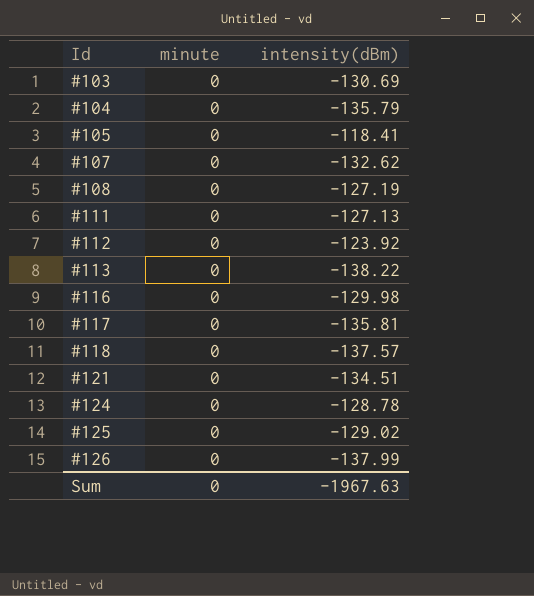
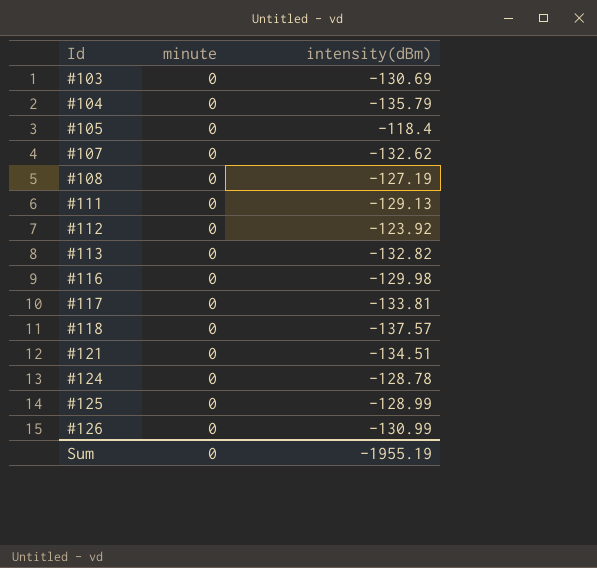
#105 | intensity(dBm): -118.41 -> -118.4
#111 | intensity(dBm): -127.13 -> -129.13
#113 | intensity(dBm): -138.22 -> -132.82
#117 | intensity(dBm): -135.81 -> -133.81
#125 | intensity(dBm): -129.02 -> -128.99
#126 | intensity(dBm): -137.99 -> -130.99
Sum | intensity(dBm): -1967.63 -> -1955.19

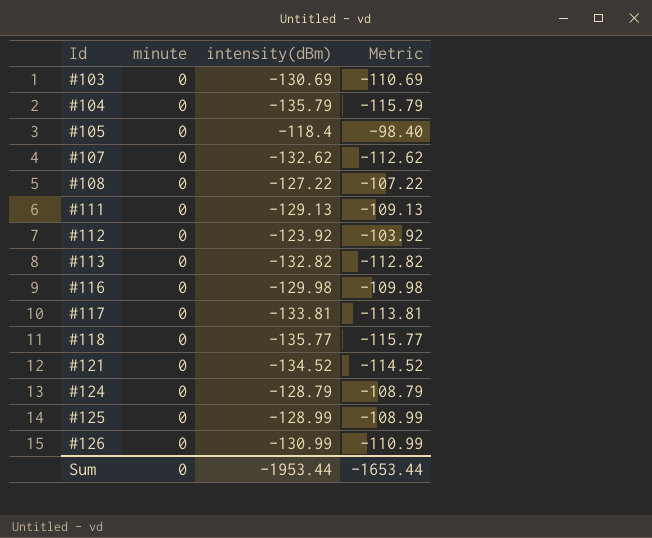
column Metric | formula: none -> [intensity(dBm)] + 20
#108 | intensity(dBm): -127.19 -> -127.22
#118 | intensity(dBm): -137.57 -> -135.77
#121 | intensity(dBm): -134.51 -> -134.52
#124 | intensity(dBm): -128.78 -> -128.79
Sum | intensity(dBm): -1955.19 -> -1953.44

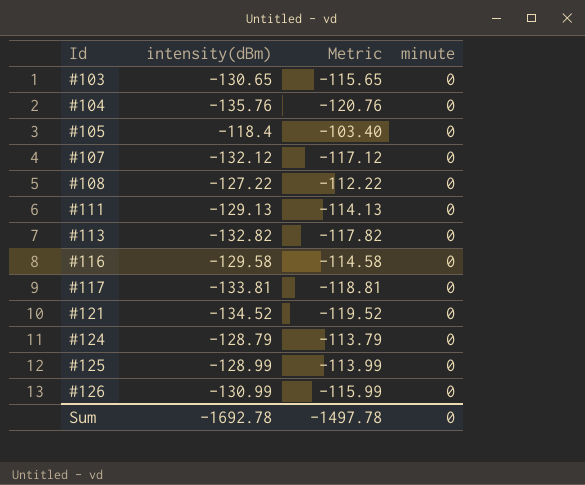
column Metric | formula: [intensity(dBm)] + 20 -> [intensity(dBm)] + 15
column minute | position: 2 -> 4
row #112: 0 | -123.92 | -103.92 -> none
row #118: 0 | -135.77 | -115.77 -> none
#103 | intensity(dBm): -130.69 -> -130.65
#104 | intensity(dBm): -135.79 -> -135.76
#107 | intensity(dBm): -132.62 -> -132.12
#116 | intensity(dBm): -129.98 -> -129.58
Sum | intensity(dBm): -1953.44 -> -1692.78
Sum | Metric: -1653.44 -> -1497.78

